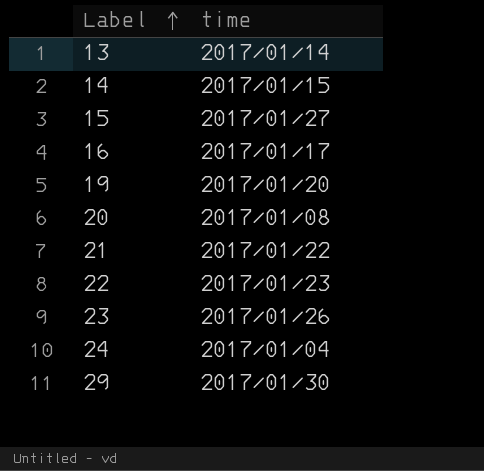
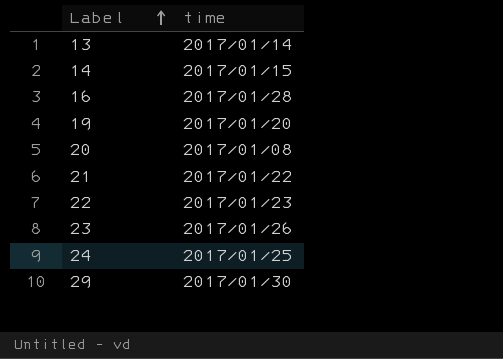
row 15: 2017/01/27 -> none
16 | time: 2017/01/17 -> 2017/01/28
24 | time: 2017/01/04 -> 2017/01/25

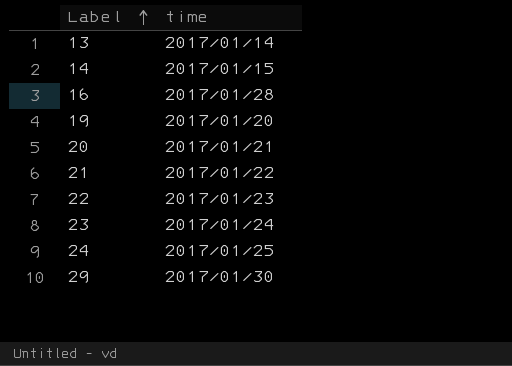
20 | time: 2017/01/08 -> 2017/01/21
23 | time: 2017/01/26 -> 2017/01/24

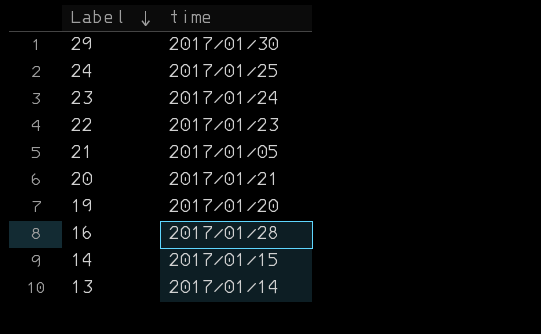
row order: Label ascending -> Label descending
21 | time: 2017/01/22 -> 2017/01/05

